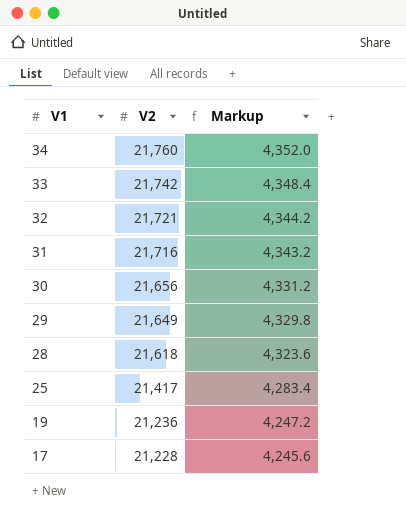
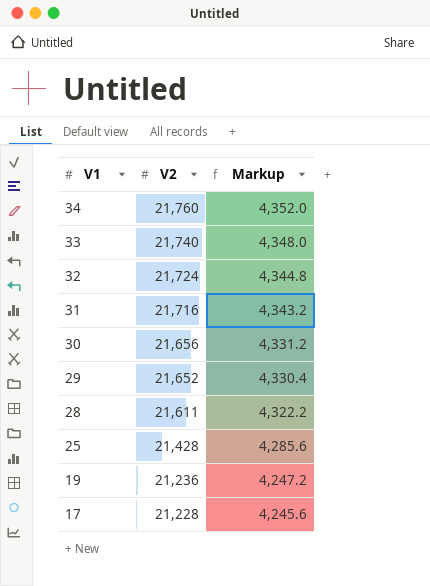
33 | V2: 21,742 -> 21,740
33 | Markup: 4,348.4 -> 4,348.0
32 | V2: 21,721 -> 21,724
32 | Markup: 4,344.2 -> 4,344.8
29 | V2: 21,649 -> 21,652
29 | Markup: 4,329.8 -> 4,330.4
28 | V2: 21,618 -> 21,611
28 | Markup: 4,323.6 -> 4,322.2
25 | V2: 21,417 -> 21,428
25 | Markup: 4,283.4 -> 4,285.6

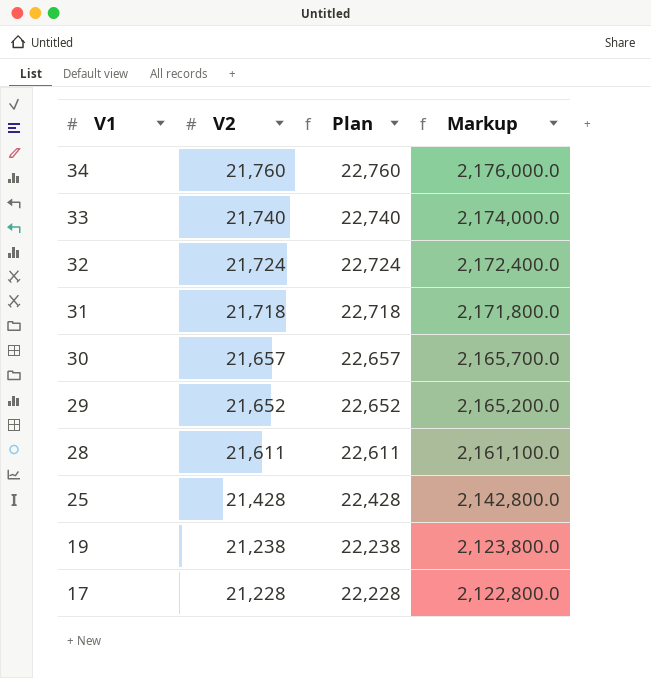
column Plan | formula: none -> [V2] + 1000
column Markup | formula: [V2] * 0.2 -> [V2] * 100
31 | V2: 21,716 -> 21,718
30 | V2: 21,656 -> 21,657
19 | V2: 21,236 -> 21,238

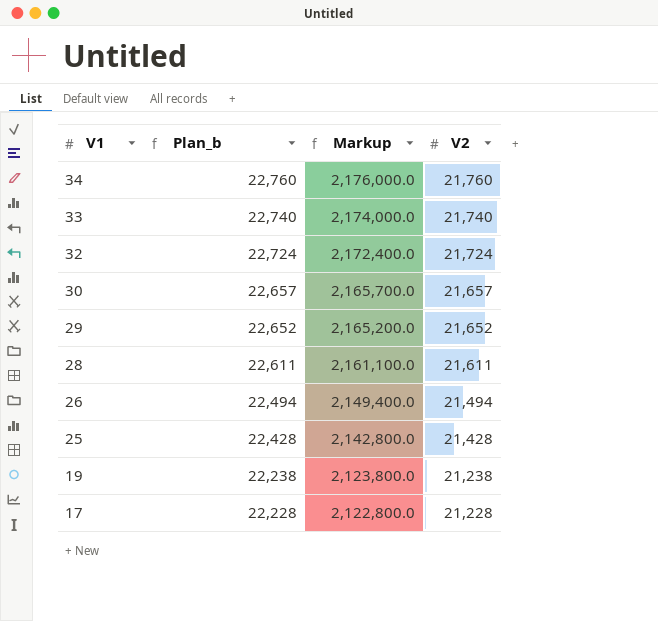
column name: Plan -> Plan_b
column V2 | position: 2 -> 4
row 31: 21,718 | 22,718 | 2,171,800.0 -> none
row 26: none -> 22,494 | 2,149,400.0 | 21,494

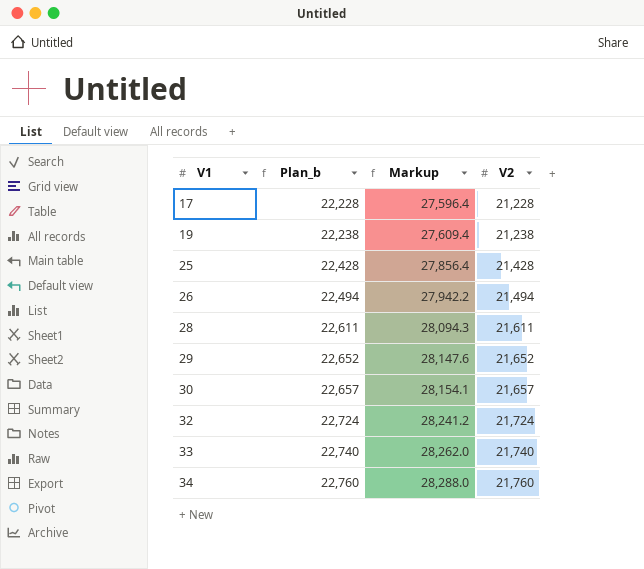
row order: V1 descending -> V1 ascending
column Markup | formula: [V2] * 100 -> [V2] * 1.3

